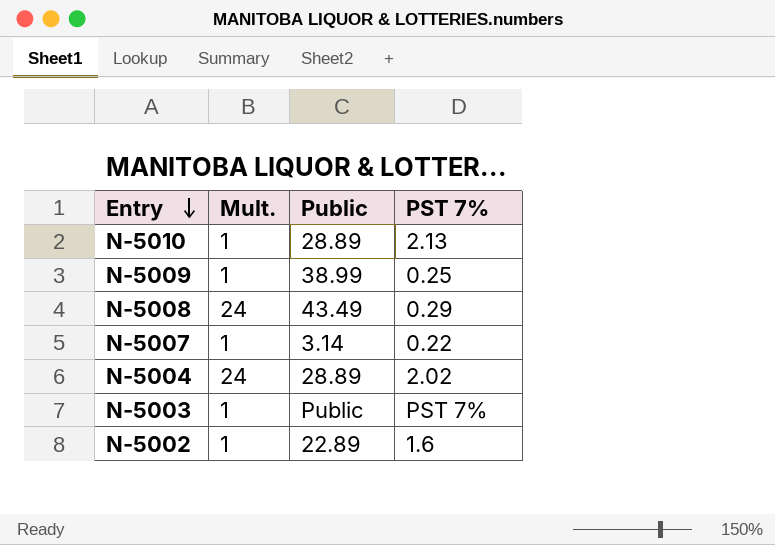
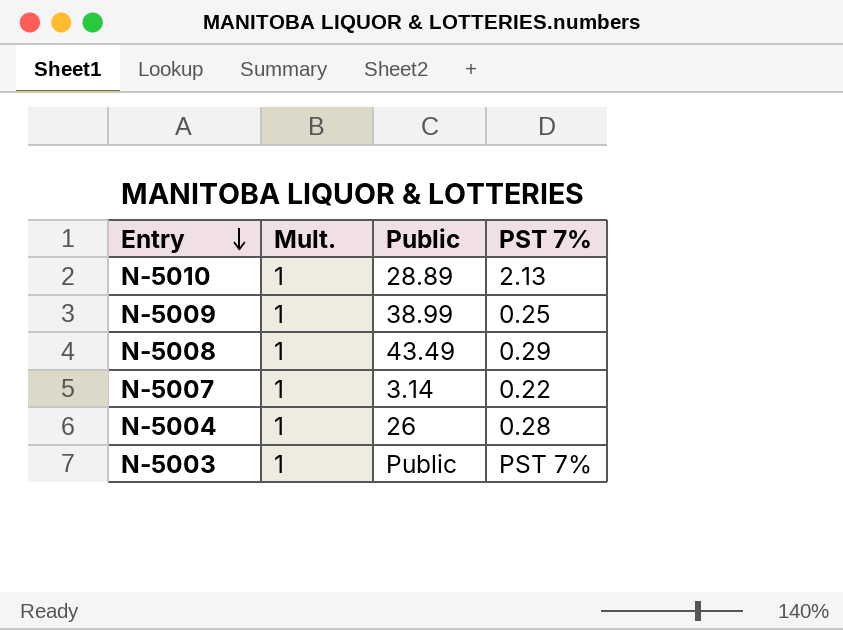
row N-5002: 1 | 22.89 | 1.6 -> none
N-5008 | Mult.: 24 -> 1
N-5004 | Mult.: 24 -> 1
N-5004 | Public: 28.89 -> 26
N-5004 | PST 7%: 2.02 -> 0.28

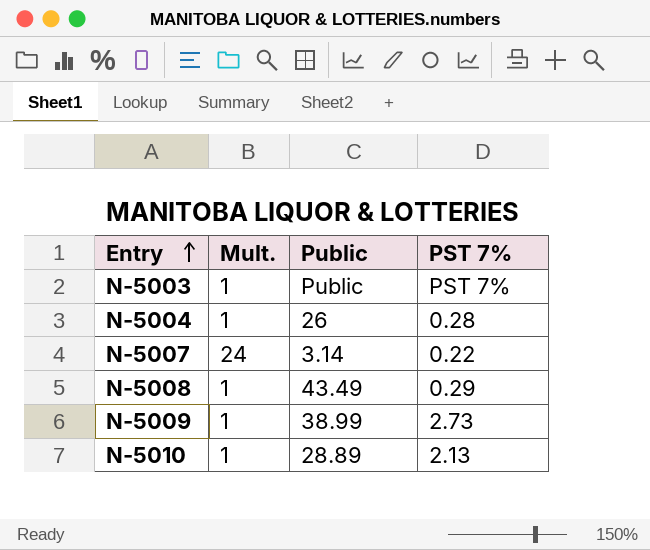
row order: Entry descending -> Entry ascending
N-5007 | Mult.: 1 -> 24
N-5009 | PST 7%: 0.25 -> 2.73

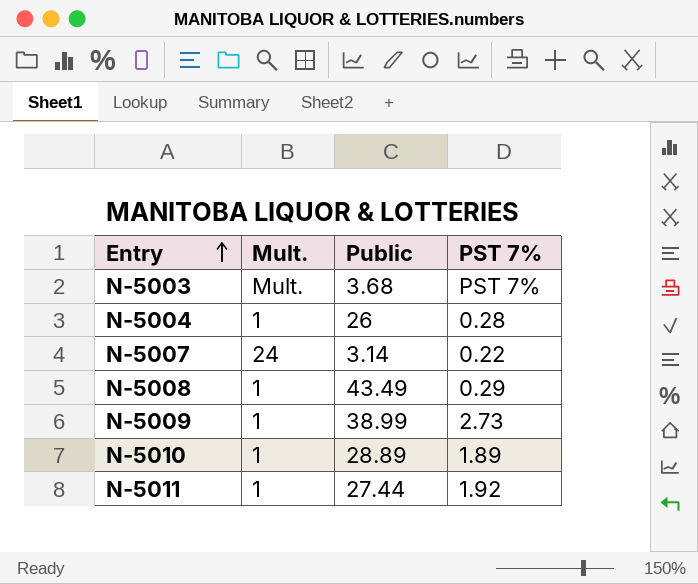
N-5003 | Mult.: 1 -> Mult.
N-5003 | Public: Public -> 3.68
N-5010 | PST 7%: 2.13 -> 1.89
row N-5011: none -> 1 | 27.44 | 1.92

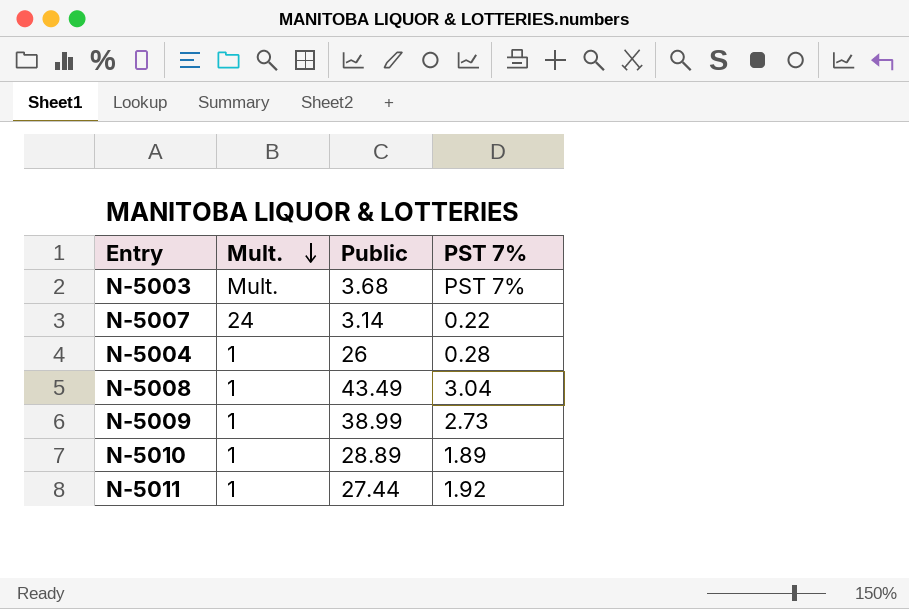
row order: Entry ascending -> Mult. descending
N-5008 | PST 7%: 0.29 -> 3.04

